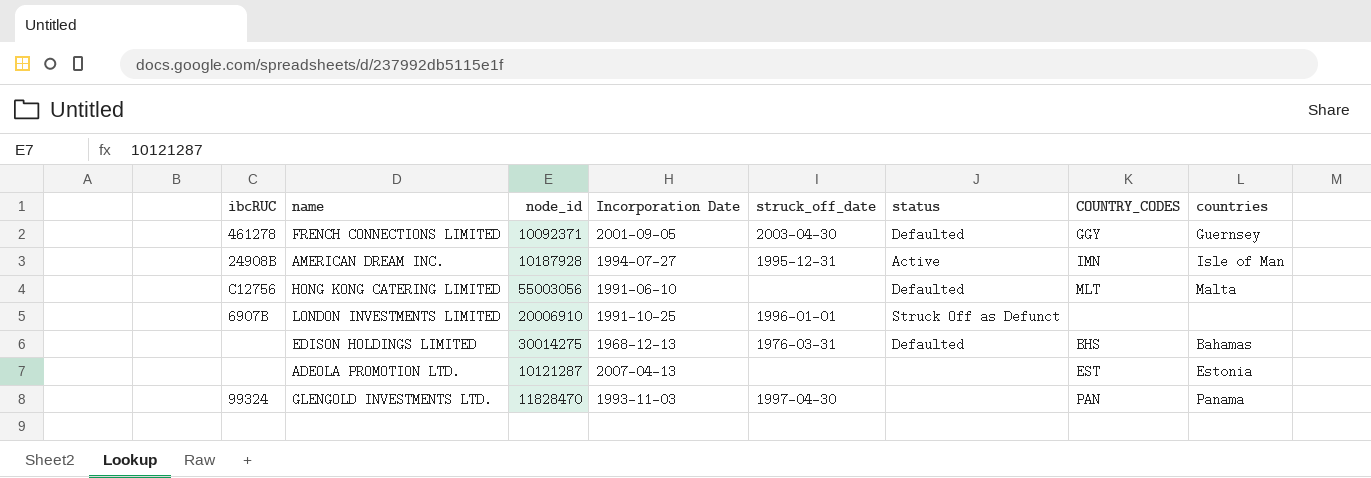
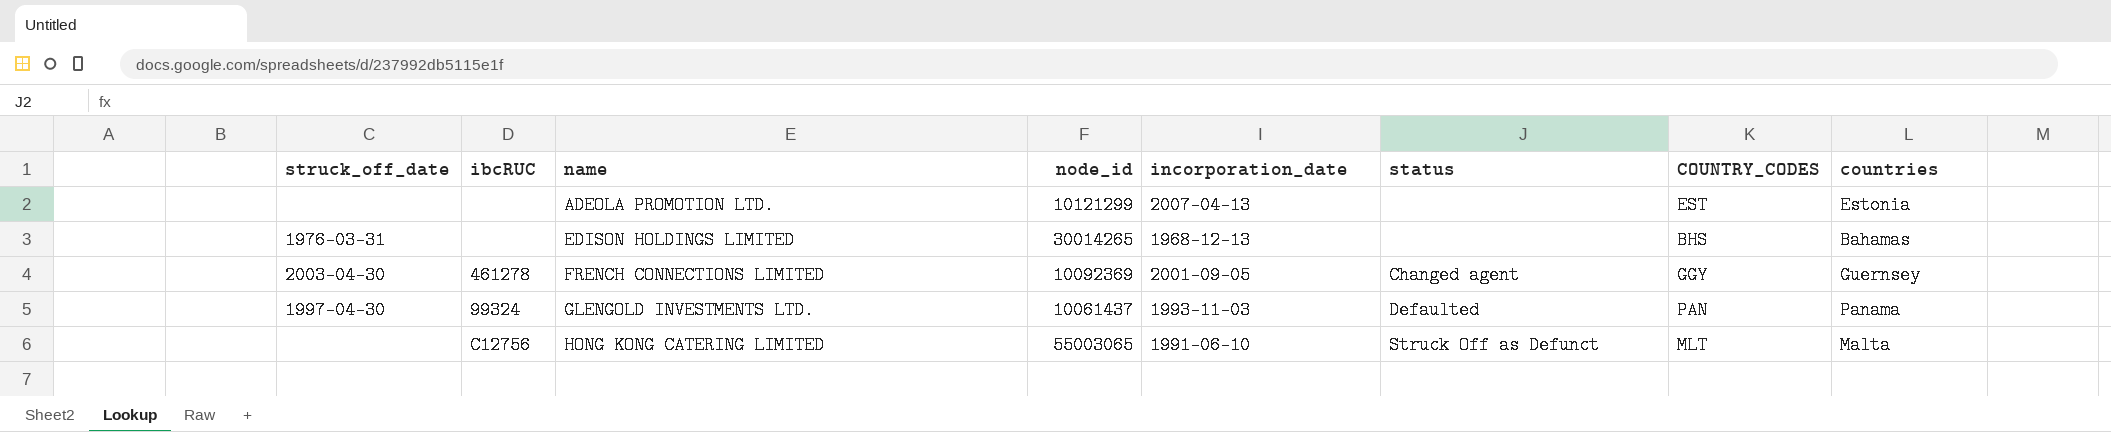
row order: none -> name ascending
column struck_off_date | position: 5 -> 1
column name: Incorporation Date -> incorporation_date
row AMERICAN DREAM INC.: 24908B | 10187928 | 1994-07-27 | 1995-12-31 | Active | IMN | Isle of Man -> none
row LONDON INVESTMENTS LIMITED: 6907B | 20006910 | 1991-10-25 | 1996-01-01 | Struck Off as Defunct | none | none -> none
ADEOLA PROMOTION LTD. | node_id: 10121287 -> 10121299
EDISON HOLDINGS LIMITED | node_id: 30014275 -> 30014265
EDISON HOLDINGS LIMITED | status: Defaulted -> none
FRENCH CONNECTIONS LIMITED | node_id: 10092371 -> 10092369
FRENCH CONNECTIONS LIMITED | status: Defaulted -> Changed agent
GLENGOLD INVESTMENTS LTD. | node_id: 11828470 -> 10061437
GLENGOLD INVESTMENTS LTD. | status: none -> Defaulted
HONG KONG CATERING LIMITED | node_id: 55003056 -> 55003065
HONG KONG CATERING LIMITED | status: Defaulted -> Struck Off as Defunct

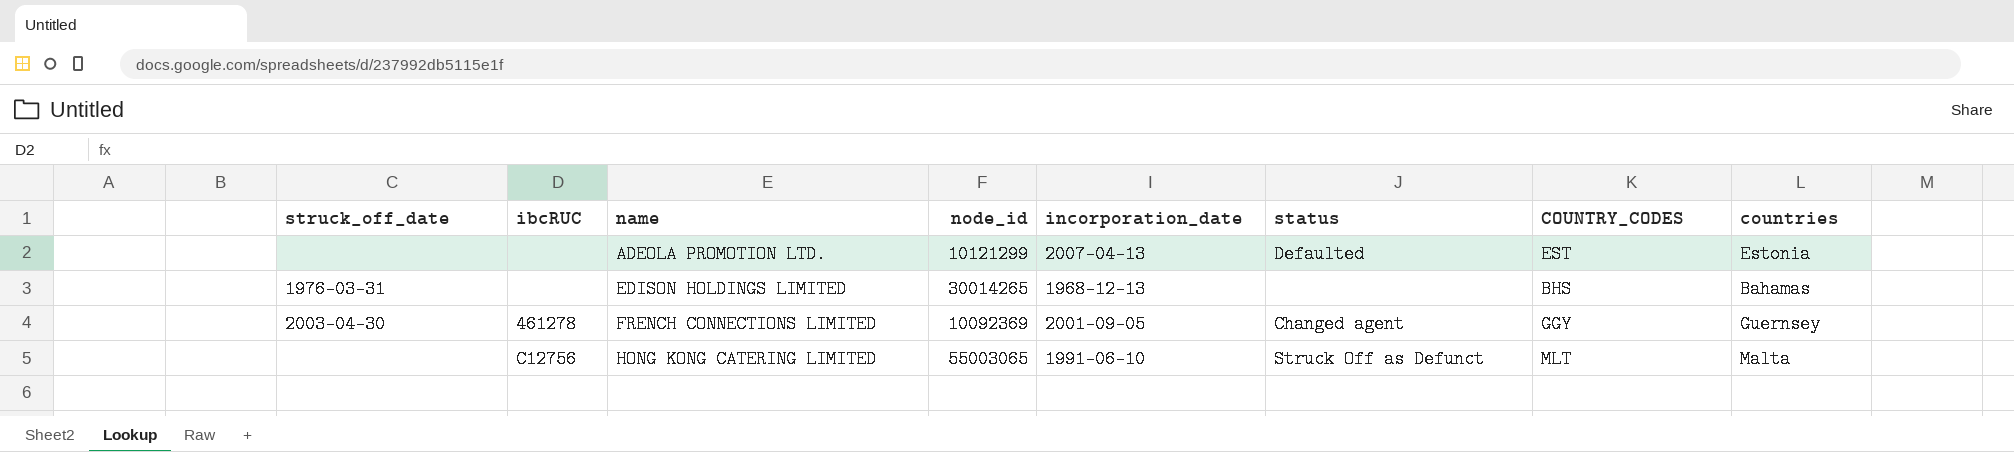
row GLENGOLD INVESTMENTS LTD.: 1997-04-30 | 99324 | 10061437 | 1993-11-03 | Defaulted | PAN | Panama -> none
ADEOLA PROMOTION LTD. | status: none -> Defaulted

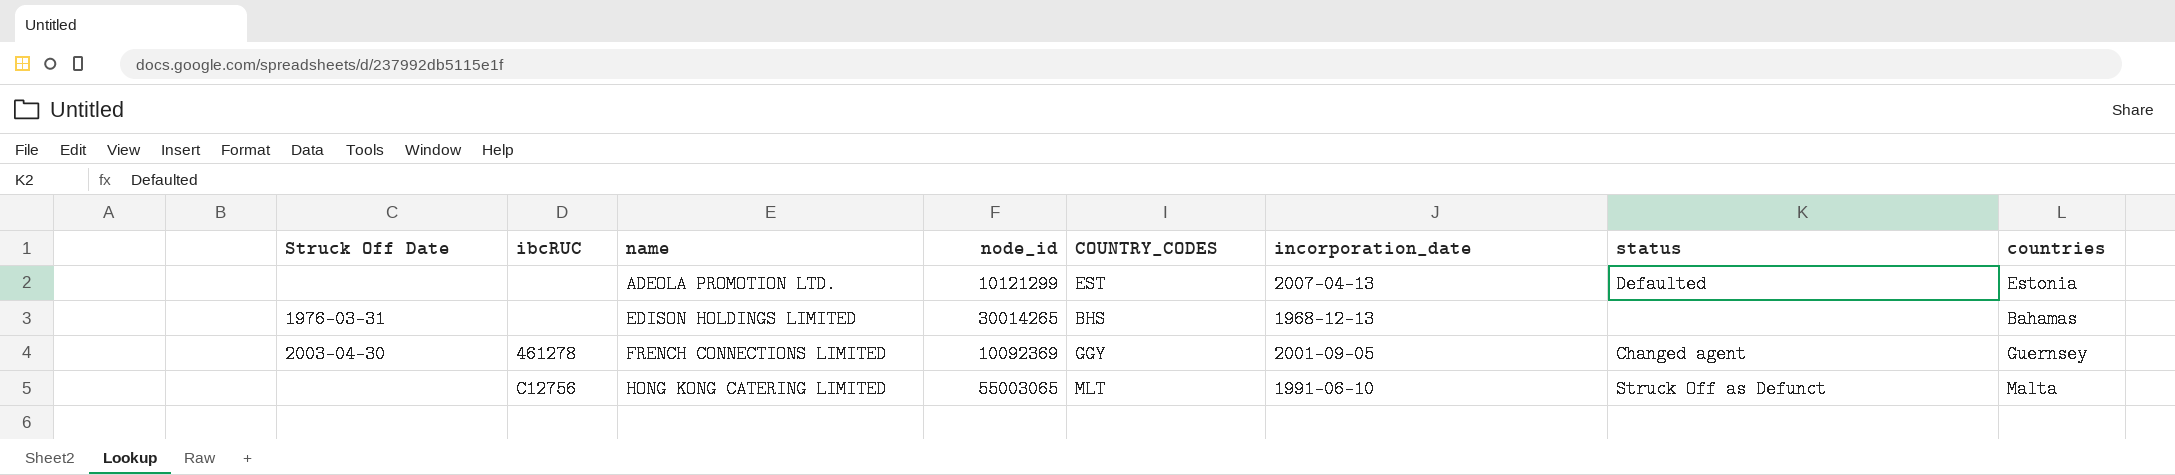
column name: struck_off_date -> Struck Off Date
column COUNTRY_CODES | position: 7 -> 5

